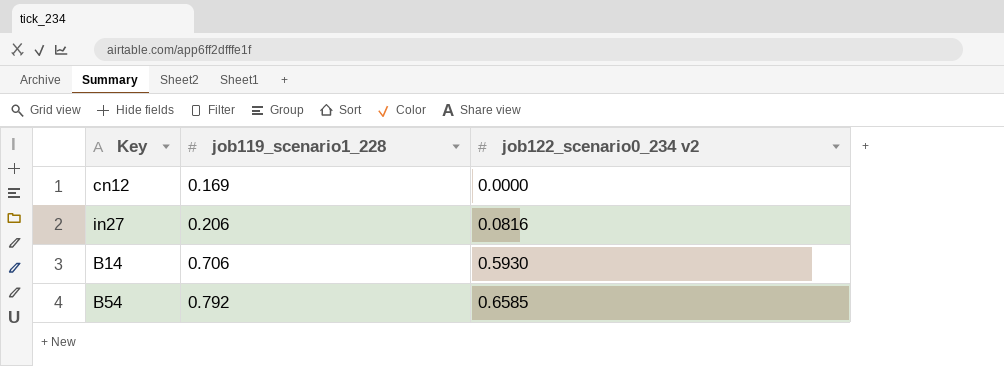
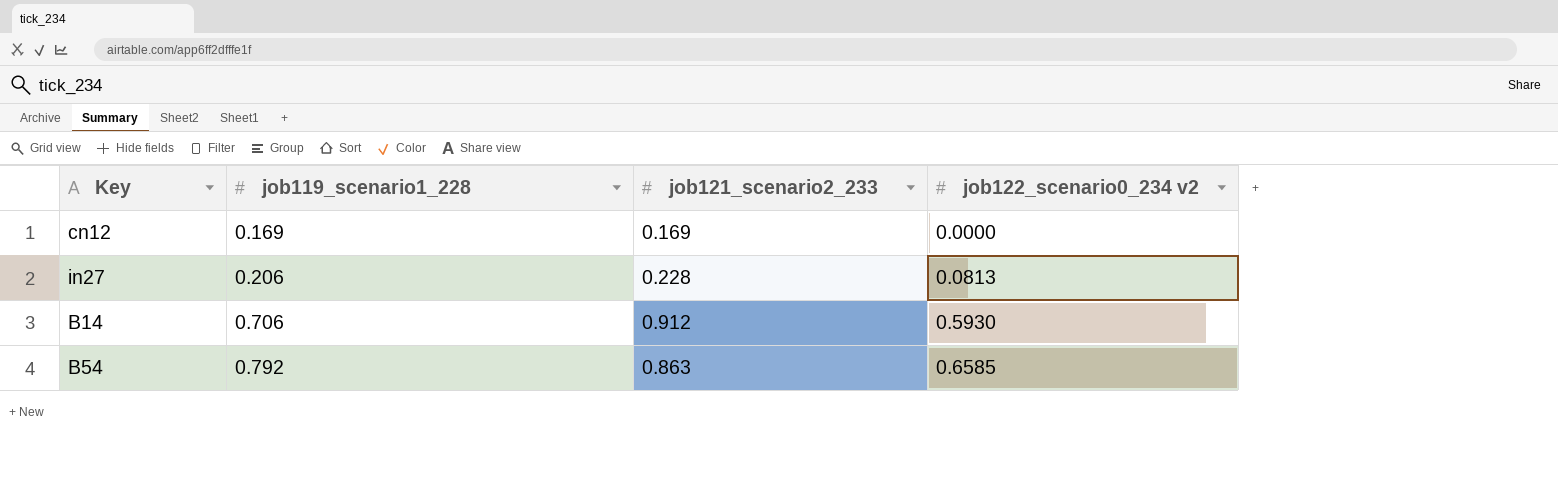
column job121_scenario2_233 | position: none -> 3
in27 | job122_scenario0_234 v2: 0.0816 -> 0.0813

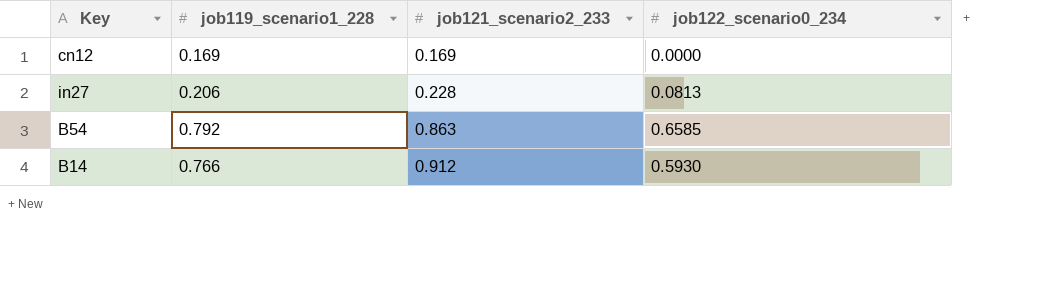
row order: job119_scenario1_228 ascending -> job121_scenario2_233 ascending
column name: job122_scenario0_234 v2 -> job122_scenario0_234
B14 | job119_scenario1_228: 0.706 -> 0.766

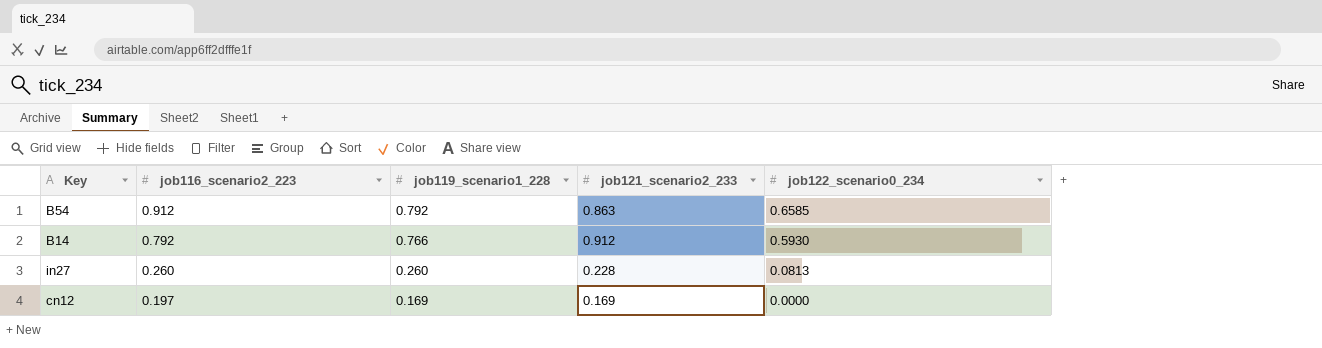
row order: job121_scenario2_233 ascending -> job116_scenario2_223 descending
column job116_scenario2_223 | position: none -> 2
in27 | job119_scenario1_228: 0.206 -> 0.260

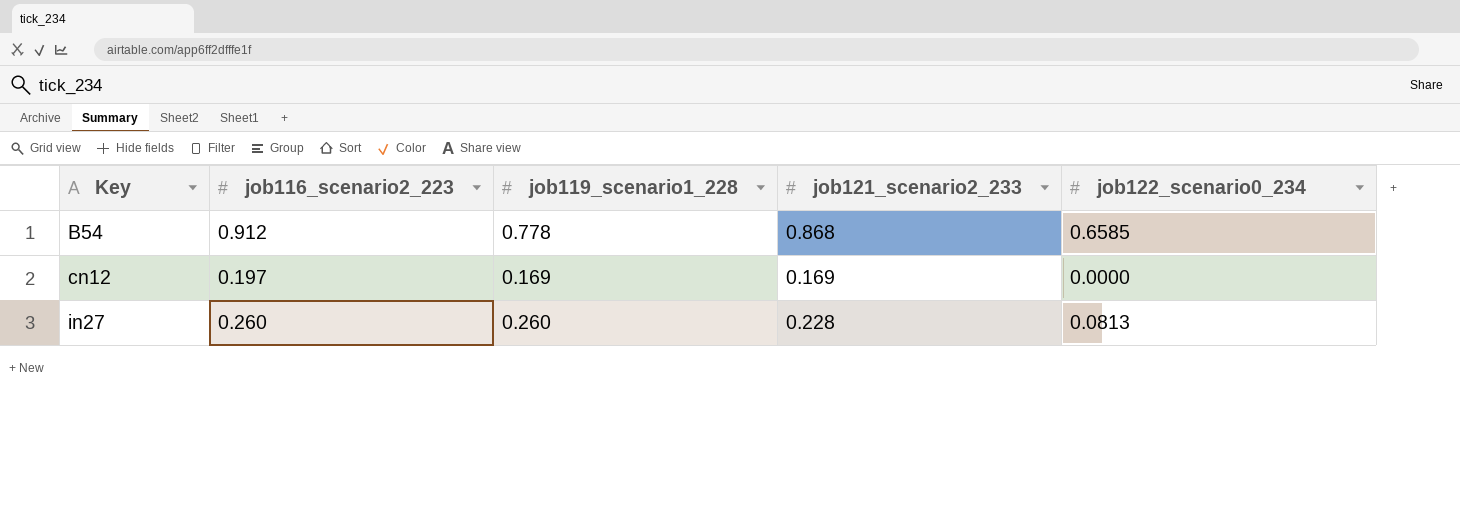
row order: job116_scenario2_223 descending -> Key ascending
row B14: 0.792 | 0.766 | 0.912 | 0.5930 -> none
B54 | job119_scenario1_228: 0.792 -> 0.778
B54 | job121_scenario2_233: 0.863 -> 0.868

